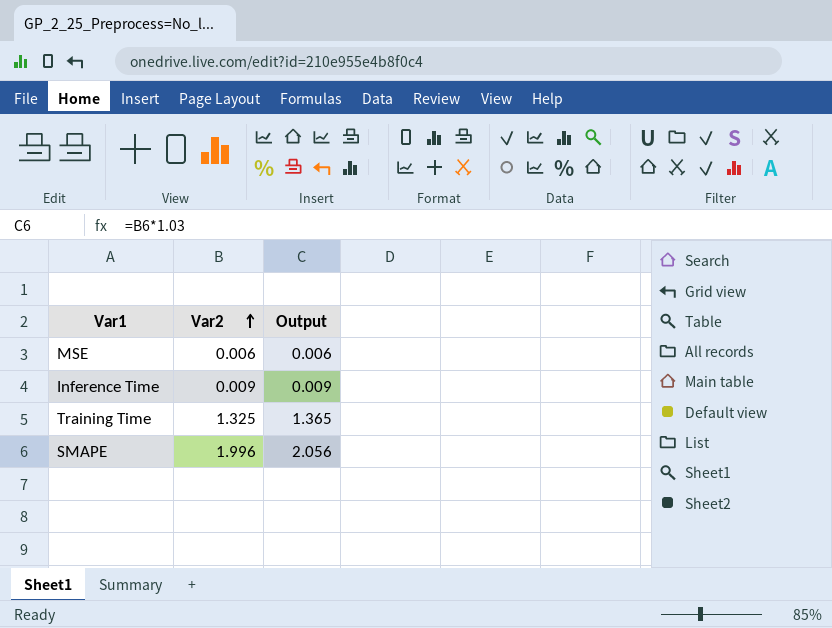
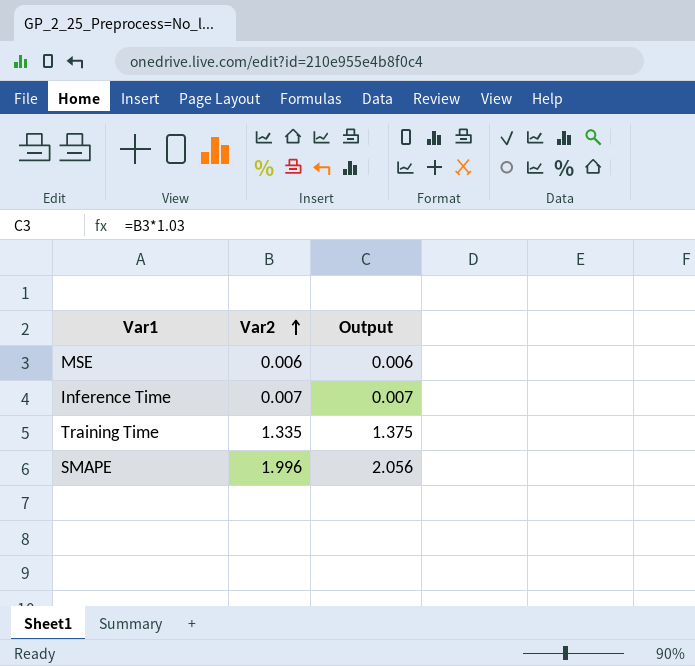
Inference Time | Var2: 0.009 -> 0.007
Inference Time | Output: 0.009 -> 0.007
Training Time | Var2: 1.325 -> 1.335
Training Time | Output: 1.365 -> 1.375

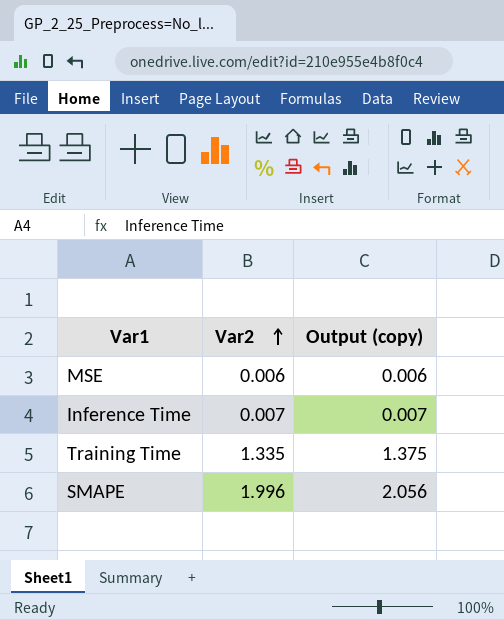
column name: Output -> Output (copy)

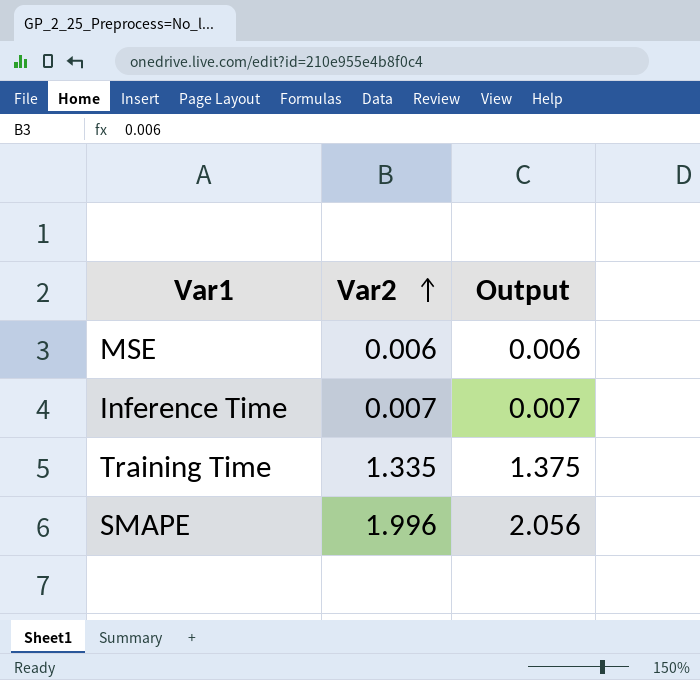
column name: Output (copy) -> Output

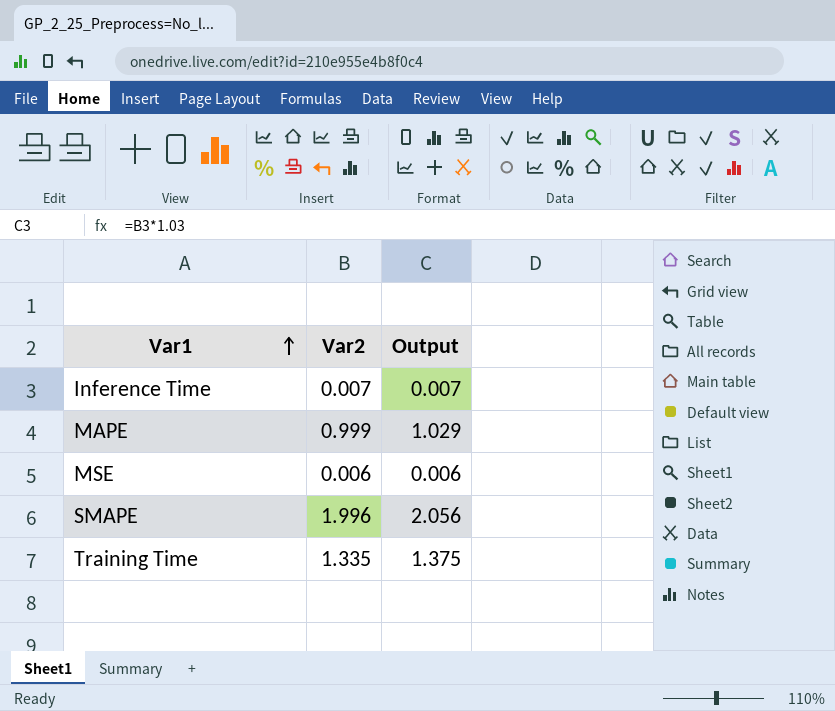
row order: Var2 ascending -> Var1 ascending
row MAPE: none -> 0.999 | 1.029

